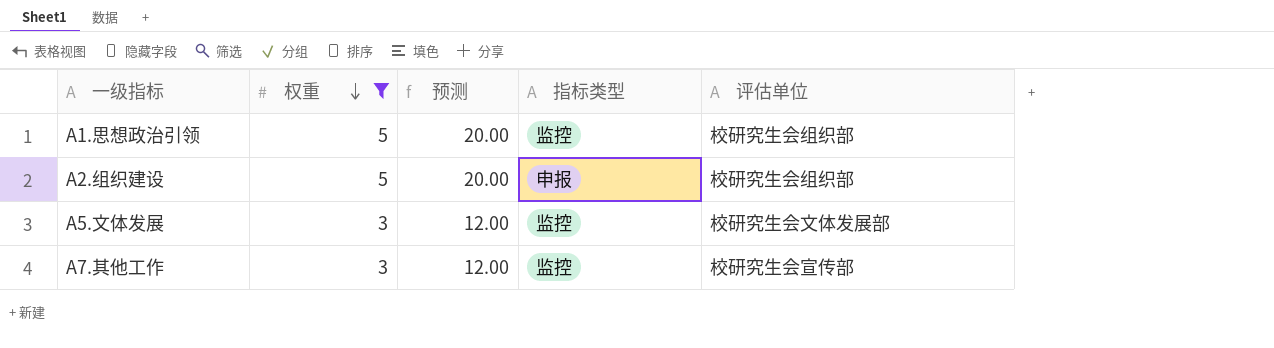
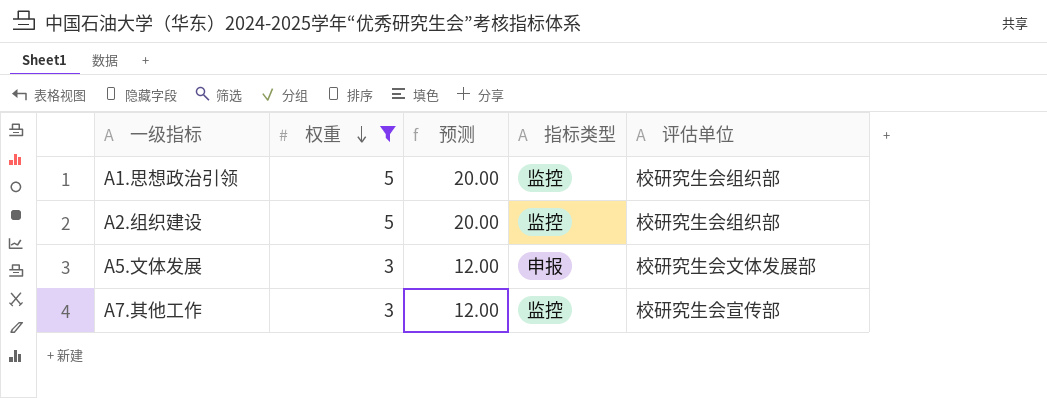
A2.组织建设 | 指标类型: 申报 -> 监控
A5.文体发展 | 指标类型: 监控 -> 申报

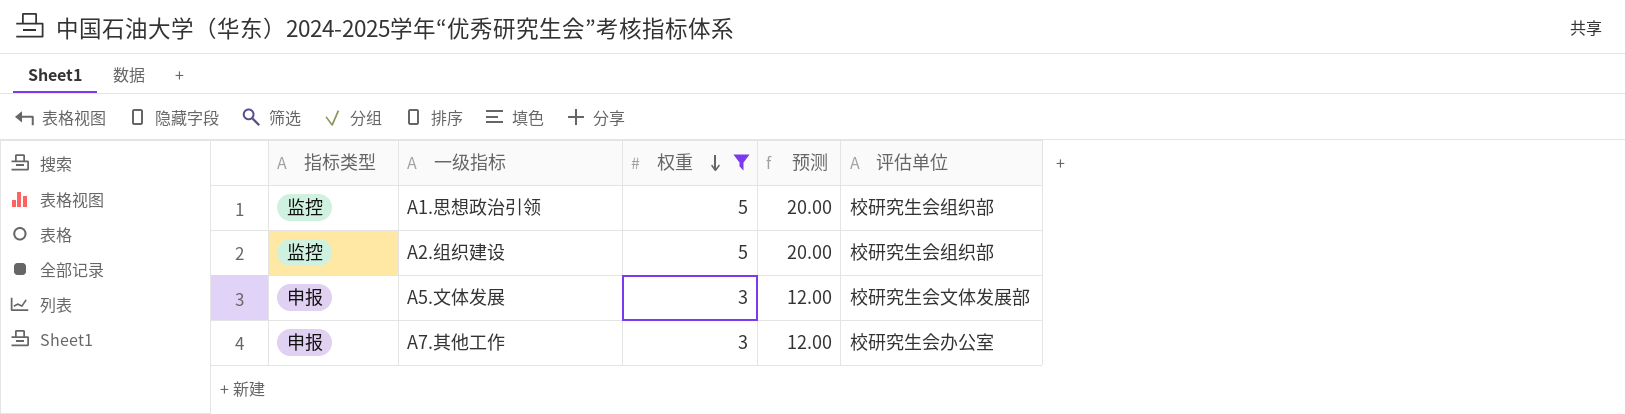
column 指标类型 | position: 4 -> 1
A7.其他工作 | 指标类型: 监控 -> 申报
A7.其他工作 | 评估单位: 校研究生会宣传部 -> 校研究生会办公室

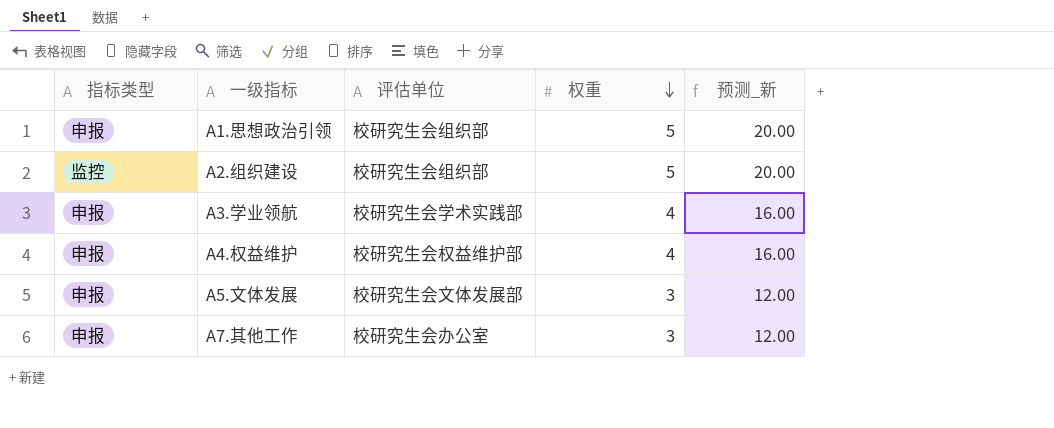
filter: 权重 != 4 -> none
column 评估单位 | position: 5 -> 3
column name: 预测 -> 预测_新
A1.思想政治引领 | 指标类型: 监控 -> 申报

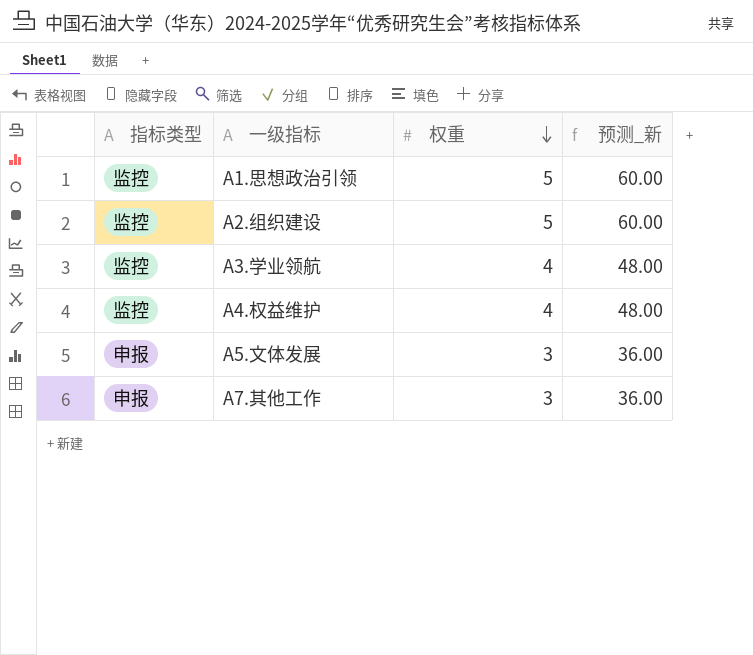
column 评估单位 | position: 3 -> none
column 预测_新 | formula: [权重] * 4 -> [权重] * 12
A1.思想政治引领 | 指标类型: 申报 -> 监控
A3.学业领航 | 指标类型: 申报 -> 监控
A4.权益维护 | 指标类型: 申报 -> 监控

